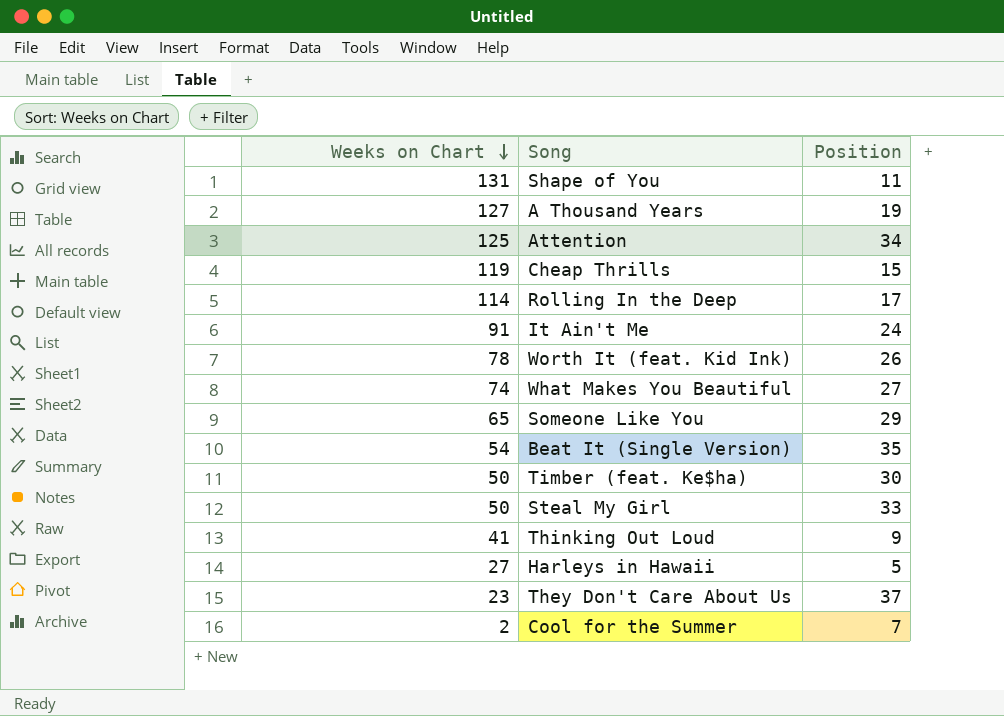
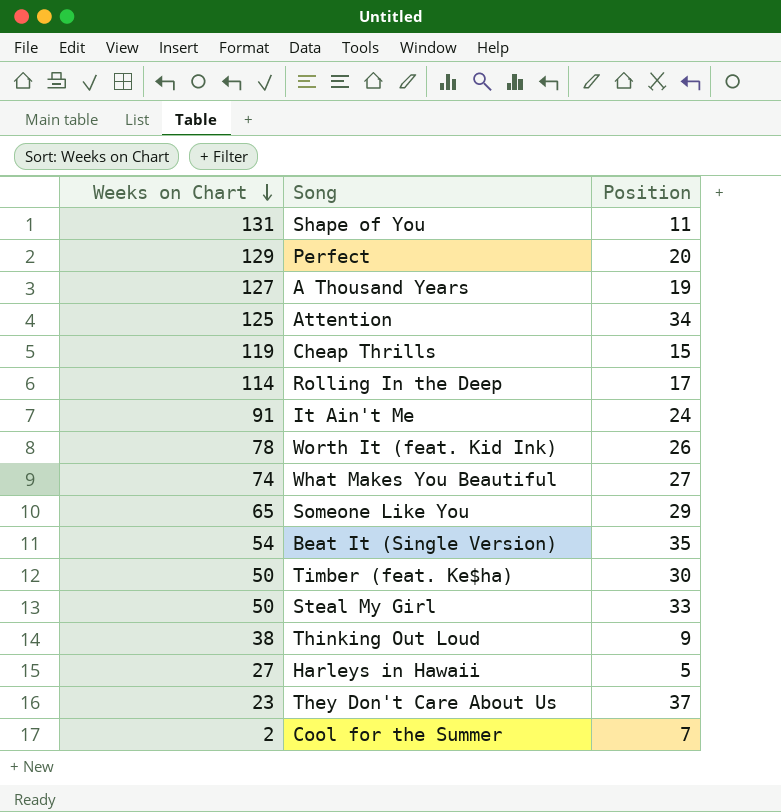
row Perfect: none -> 129 | 20
Thinking Out Loud | Weeks on Chart: 41 -> 38

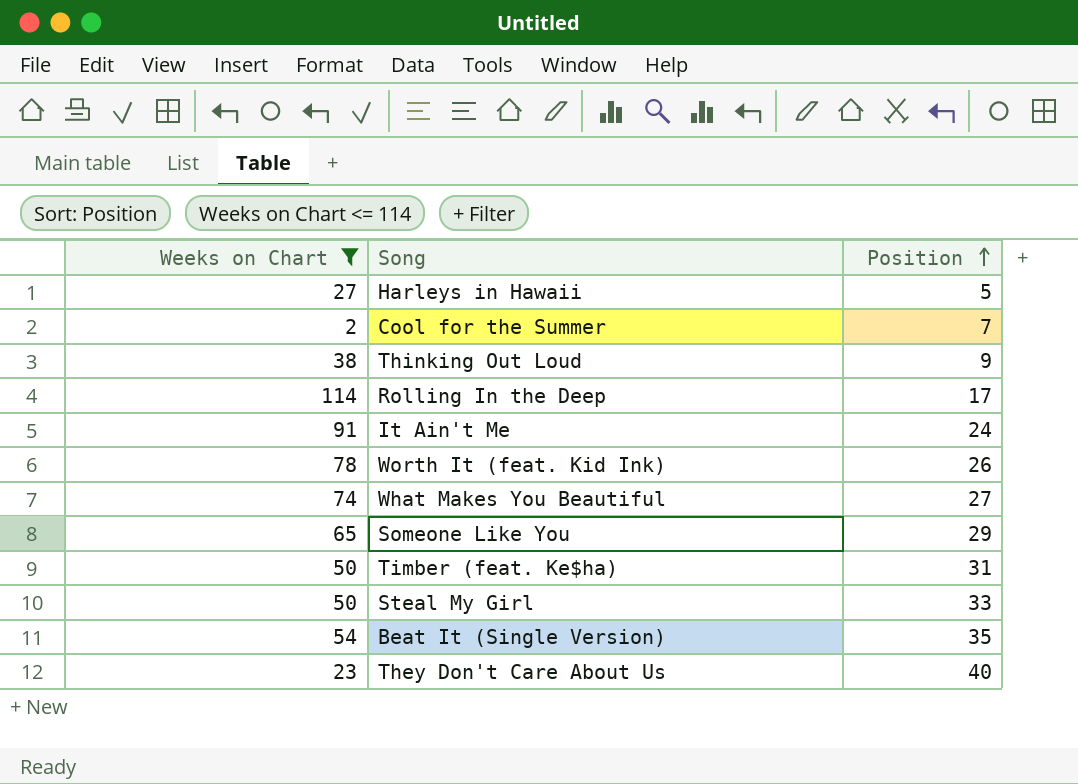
filter: none -> Weeks on Chart <= 114
row order: Weeks on Chart descending -> Position ascending
Timber (feat. Ke$ha) | Position: 30 -> 31
They Don't Care About Us | Position: 37 -> 40

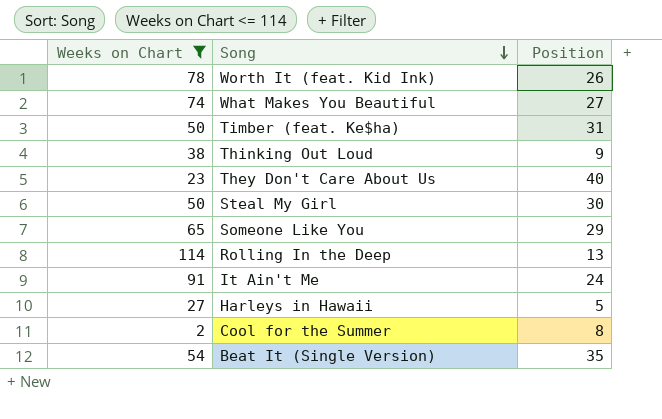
row order: Position ascending -> Song descending
Steal My Girl | Position: 33 -> 30
Rolling In the Deep | Position: 17 -> 13
Cool for the Summer | Position: 7 -> 8

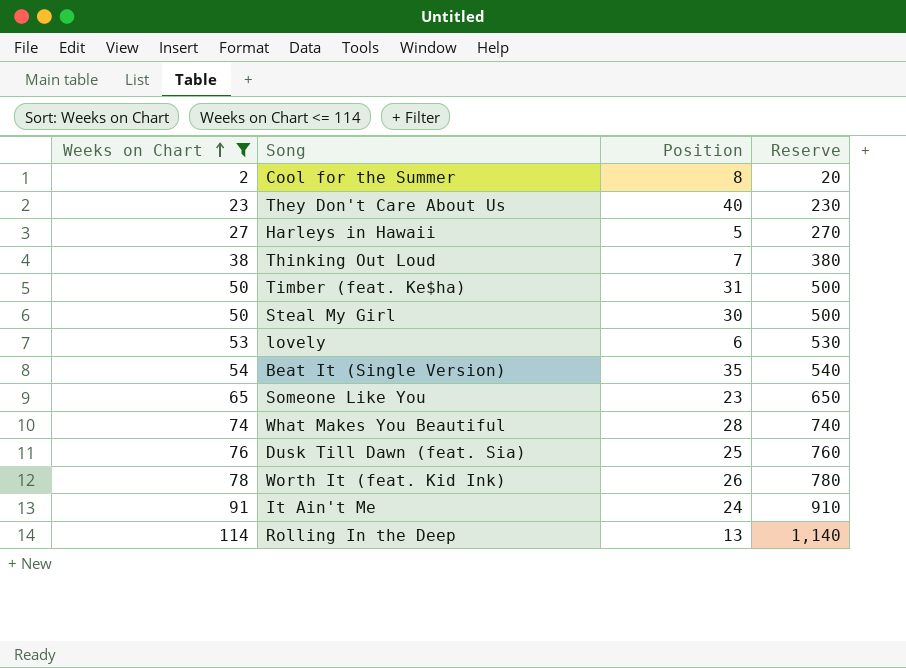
row order: Song descending -> Weeks on Chart ascending
column Reserve | formula: none -> [Weeks on Chart] * 10
Thinking Out Loud | Position: 9 -> 7
row lovely: none -> 53 | 6 | 530
Someone Like You | Position: 29 -> 23
What Makes You Beautiful | Position: 27 -> 28
row Dusk Till Dawn (feat. Sia): none -> 76 | 25 | 760

